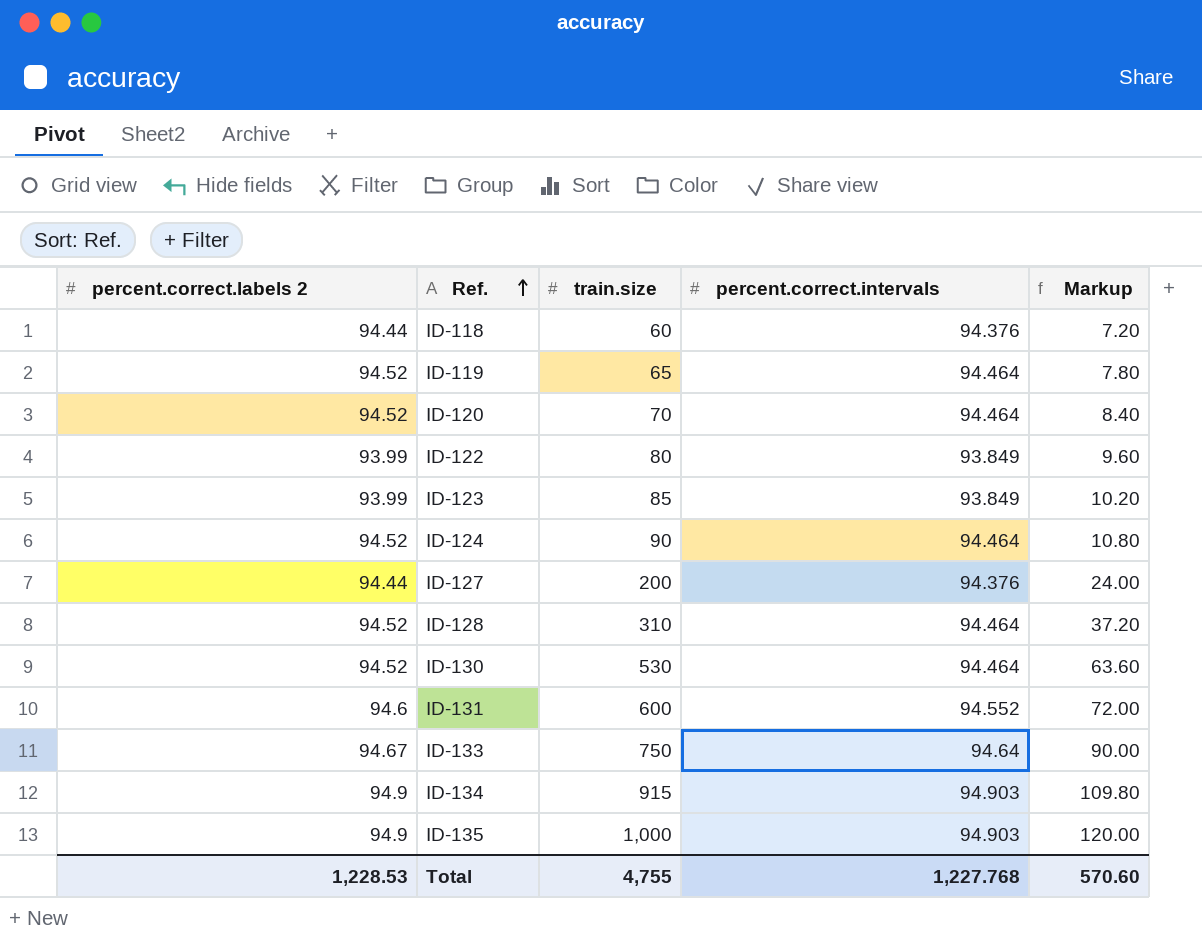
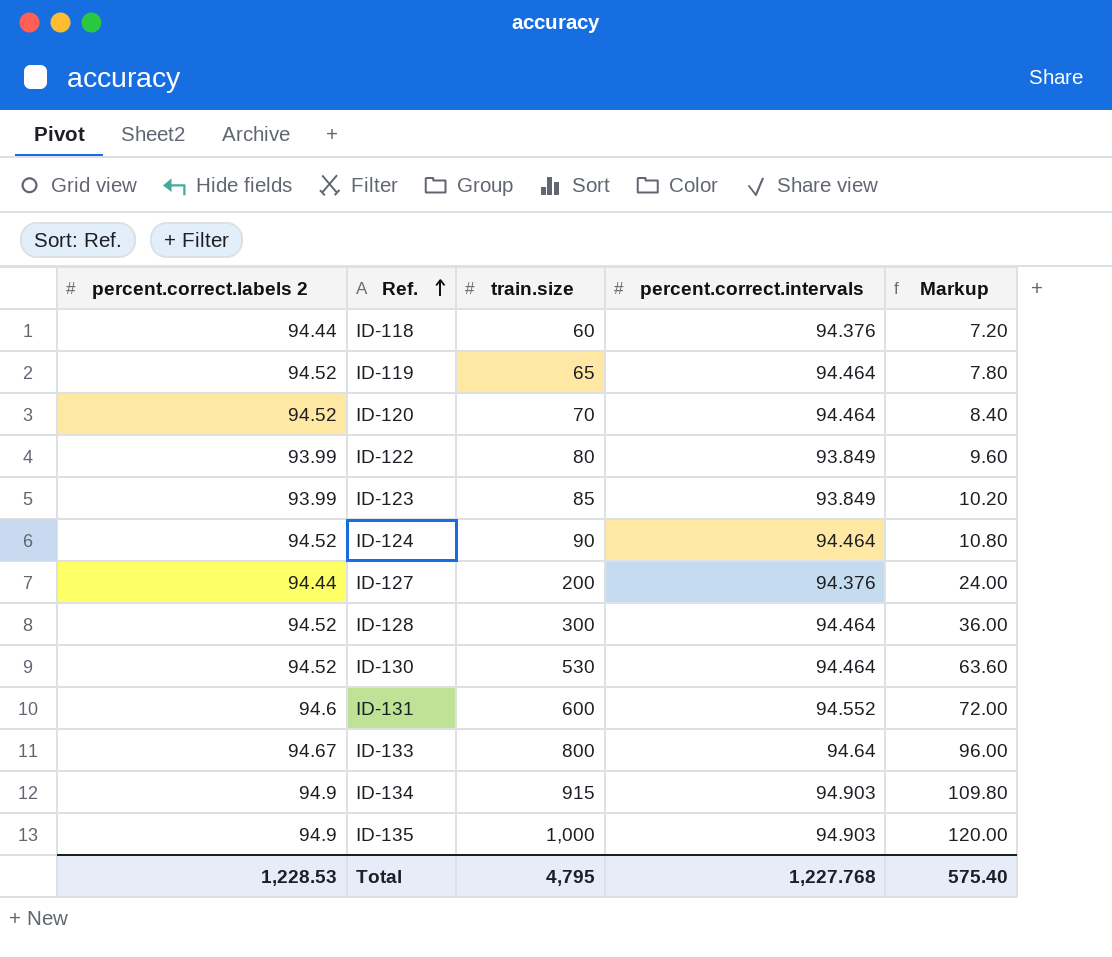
ID-128 | train.size: 310 -> 300
ID-128 | Markup: 37.20 -> 36.00
ID-133 | train.size: 750 -> 800
ID-133 | Markup: 90.00 -> 96.00
Total | train.size: 4,755 -> 4,795
Total | Markup: 570.60 -> 575.40

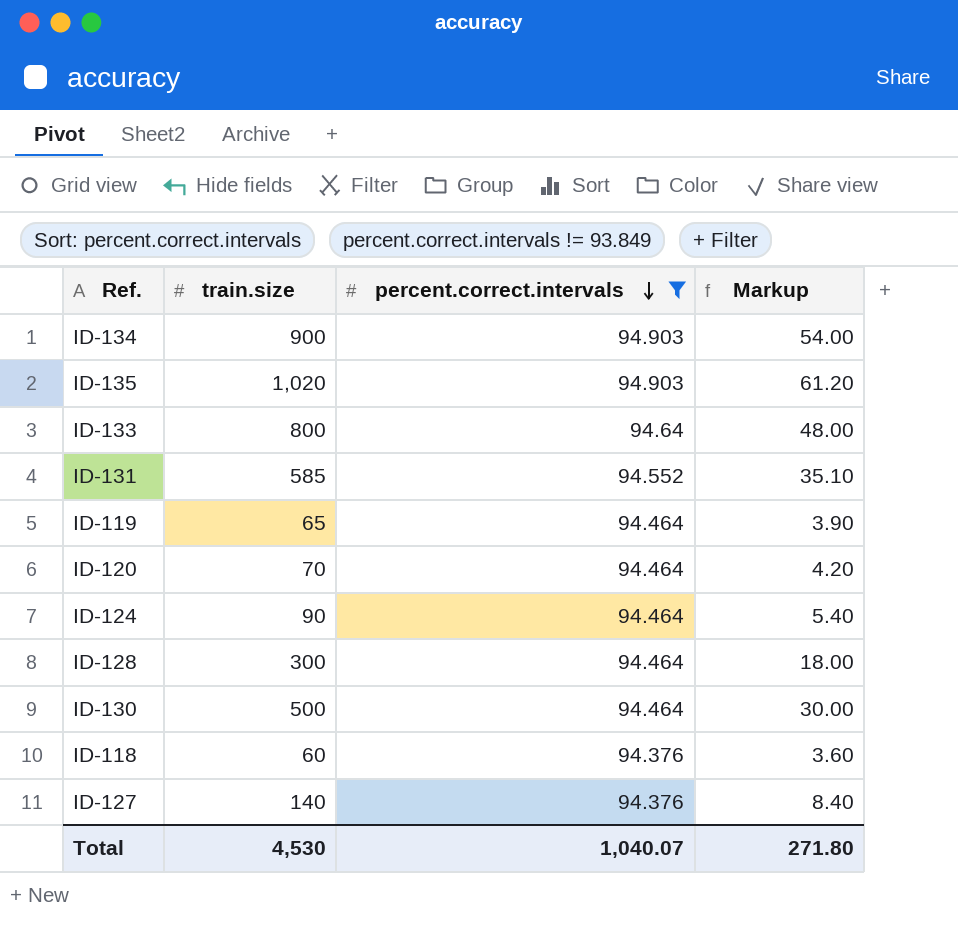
filter: none -> percent.correct.intervals != 93.849
row order: Ref. ascending -> percent.correct.intervals descending
column percent.correct.labels 2 | position: 1 -> none
column Markup | formula: [train.size] * 0.12 -> [train.size] * 0.06
ID-134 | train.size: 915 -> 900
ID-135 | train.size: 1,000 -> 1,020
ID-131 | train.size: 600 -> 585
ID-130 | train.size: 530 -> 500
ID-127 | train.size: 200 -> 140
Total | train.size: 4,795 -> 4,530
Total | percent.correct.intervals: 1,227.768 -> 1,040.07
Total | Markup: 575.40 -> 271.80

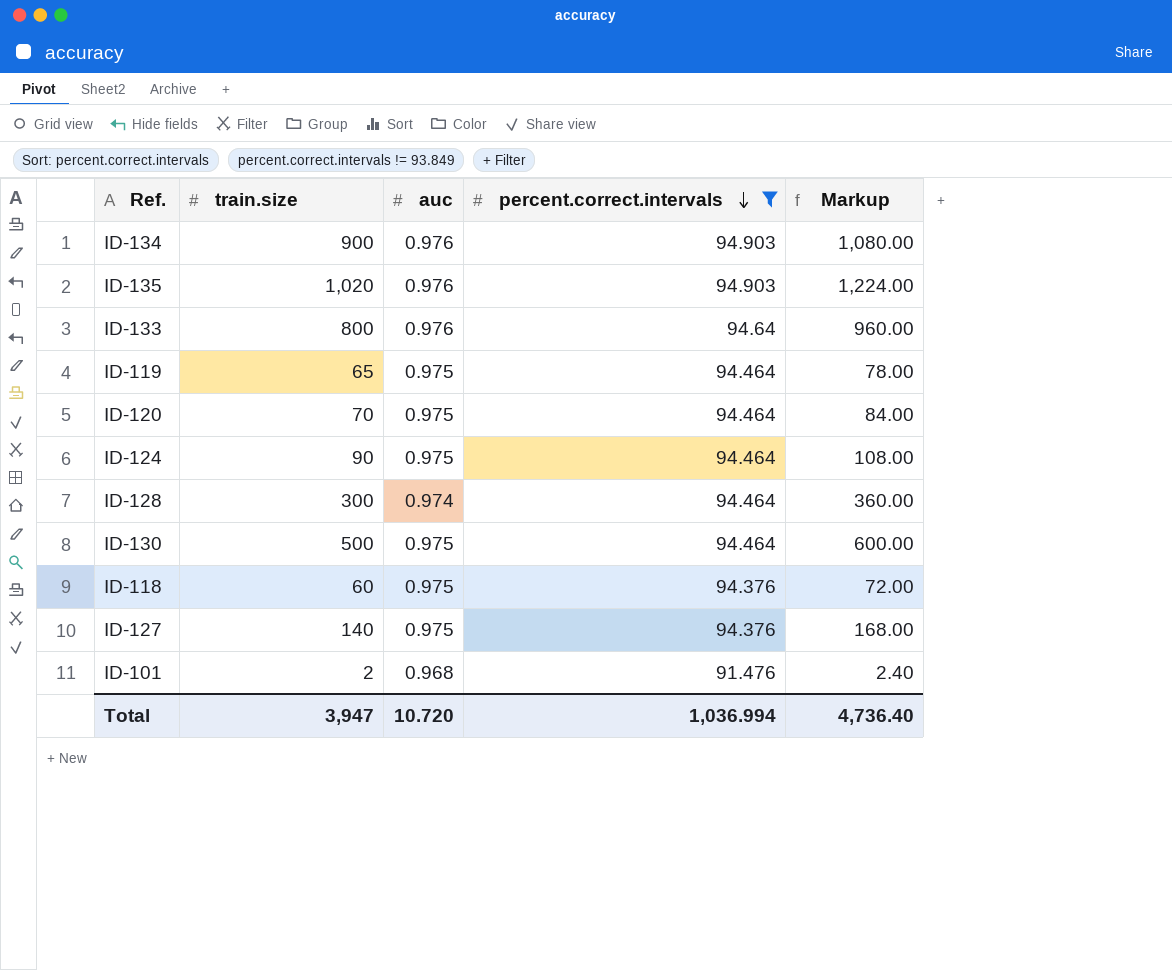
column auc | position: none -> 3
column Markup | formula: [train.size] * 0.06 -> [train.size] * 1.2
row ID-131: 585 | 94.552 | 35.10 -> none
row ID-101: none -> 2 | 0.968 | 91.476 | 2.40
Total | train.size: 4,530 -> 3,947
Total | percent.correct.intervals: 1,040.07 -> 1,036.994
Total | Markup: 271.80 -> 4,736.40

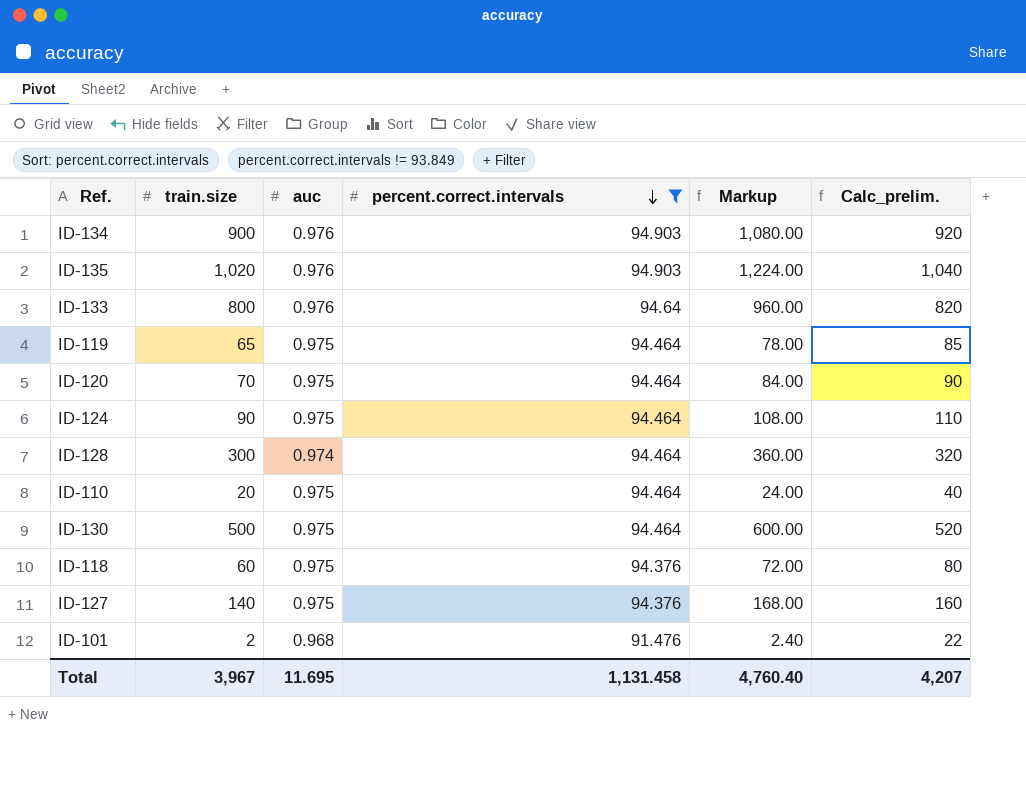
column Calc_prelim. | formula: none -> [train.size] + 20
row ID-110: none -> 20 | 0.975 | 94.464 | 24.00 | 40
Total | train.size: 3,947 -> 3,967
Total | auc: 10.720 -> 11.695
Total | percent.correct.intervals: 1,036.994 -> 1,131.458
Total | Markup: 4,736.40 -> 4,760.40

